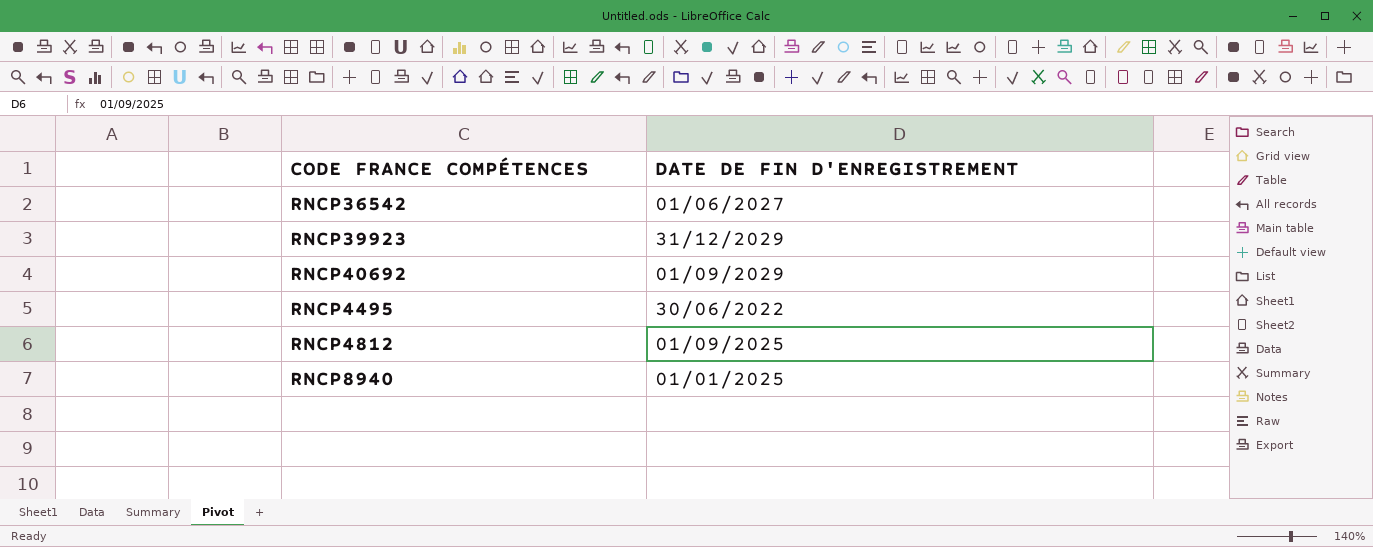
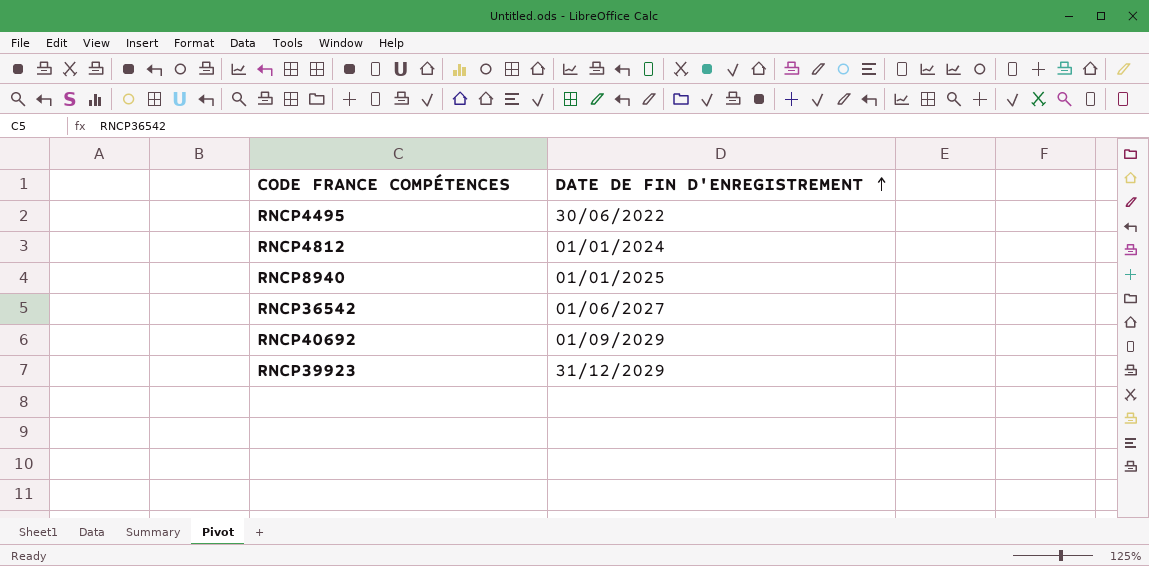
row order: none -> DATE DE FIN D'ENREGISTREMENT ascending
RNCP4812 | DATE DE FIN D'ENREGISTREMENT: 01/09/2025 -> 01/01/2024

